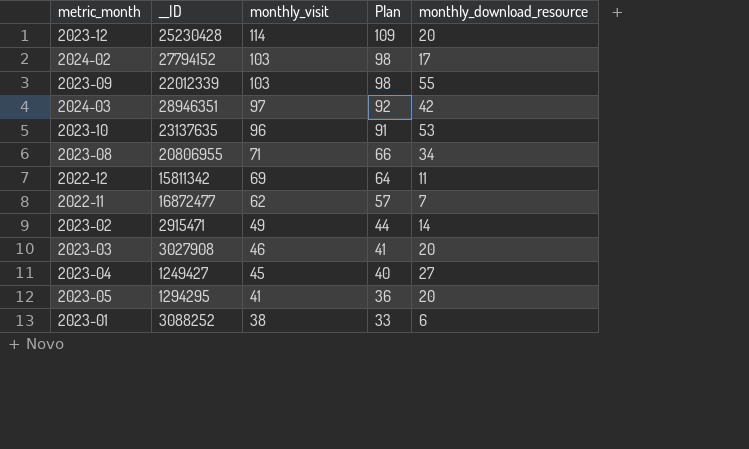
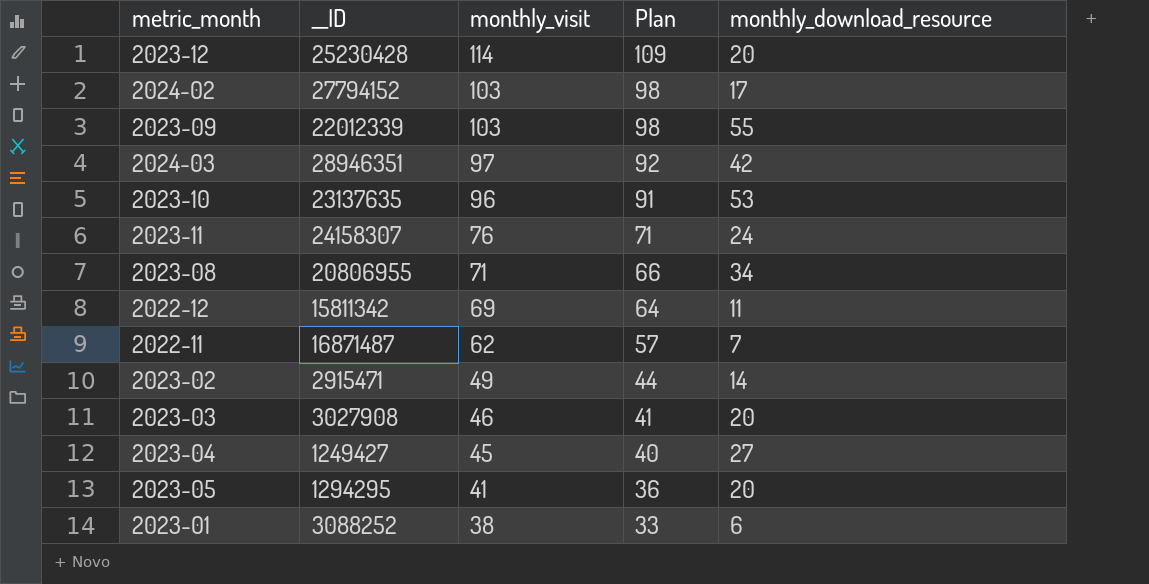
row 2023-11: none -> 24158307 | 76 | 71 | 24
2022-11 | __ID: 16872477 -> 16871487

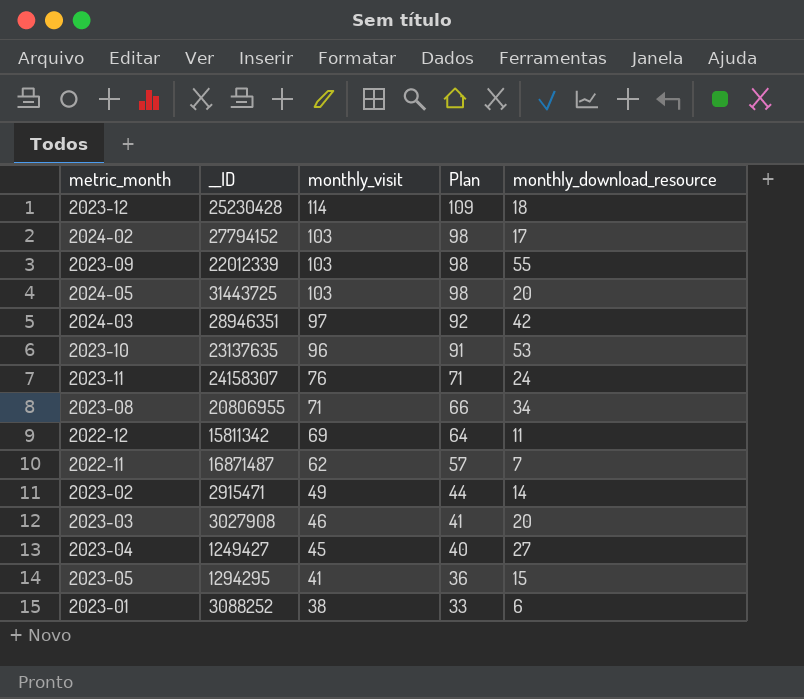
2023-12 | monthly_download_resource: 20 -> 18
row 2024-05: none -> 31443725 | 103 | 98 | 20
2023-05 | monthly_download_resource: 20 -> 15

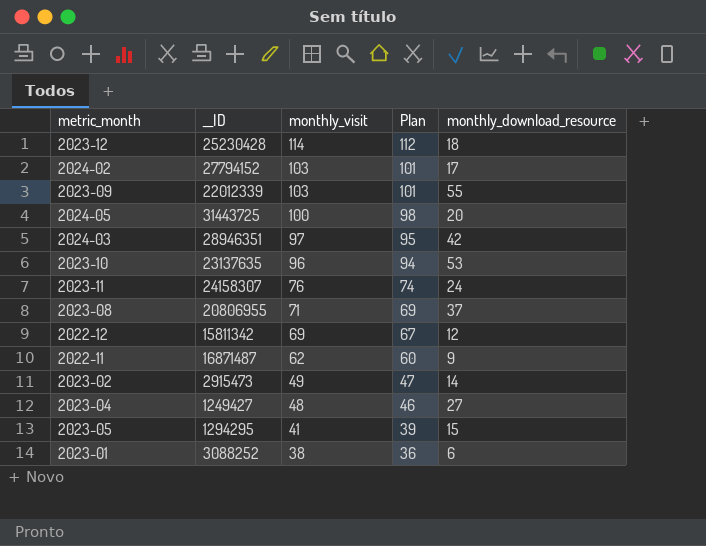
column Plan | formula: [monthly_visit] - 5 -> [monthly_visit] - 2
row 2023-03: 3027908 | 46 | 41 | 20 -> none
2024-05 | monthly_visit: 103 -> 100
2023-08 | monthly_download_resource: 34 -> 37
2022-12 | monthly_download_resource: 11 -> 12
2022-11 | monthly_download_resource: 7 -> 9
2023-02 | __ID: 2915471 -> 2915473
2023-04 | monthly_visit: 45 -> 48

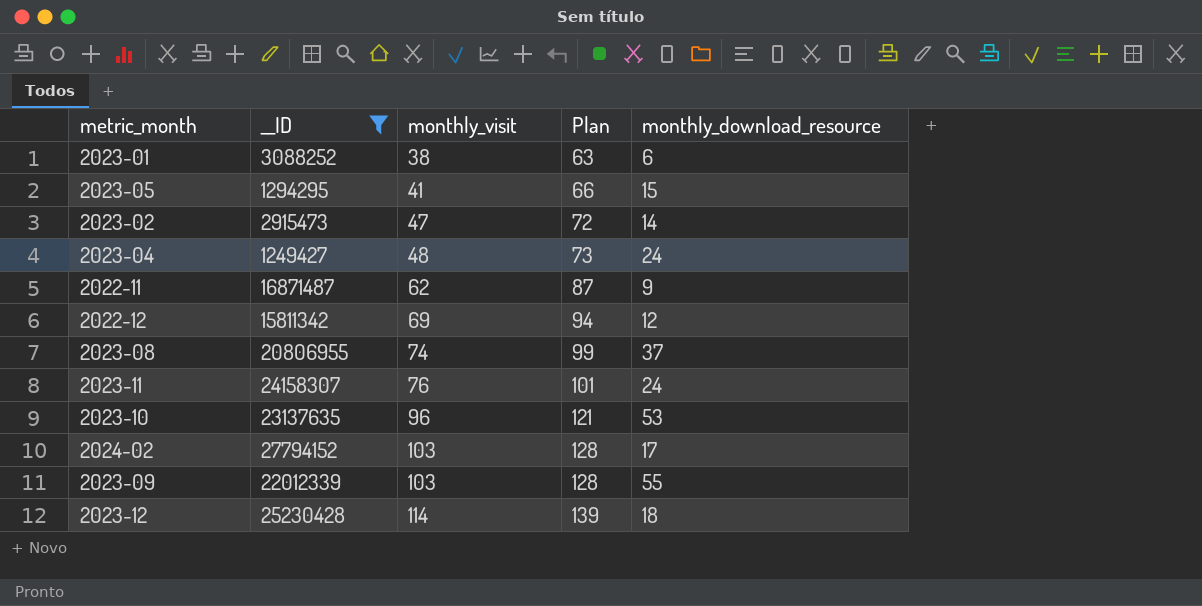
filter: none -> __ID <= 27794152
row order: monthly_visit descending -> monthly_visit ascending
column Plan | formula: [monthly_visit] - 2 -> [monthly_visit] + 25
2023-02 | monthly_visit: 49 -> 47
2023-04 | monthly_download_resource: 27 -> 24
2023-08 | monthly_visit: 71 -> 74

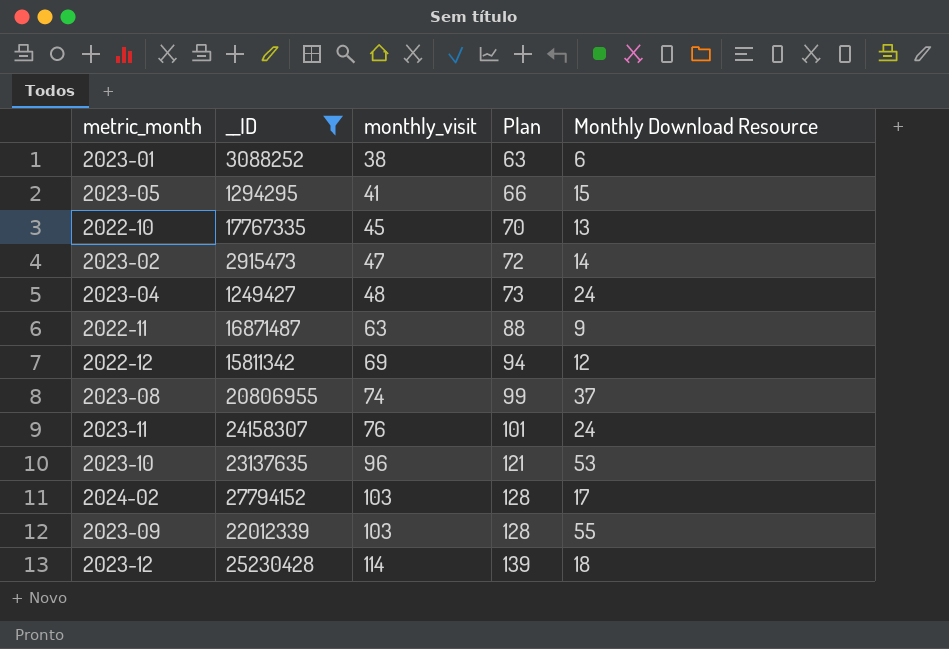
column name: monthly_download_resource -> Monthly Download Resource
row 2022-10: none -> 17767335 | 45 | 70 | 13
2022-11 | monthly_visit: 62 -> 63
2022-11 | Plan: 87 -> 88

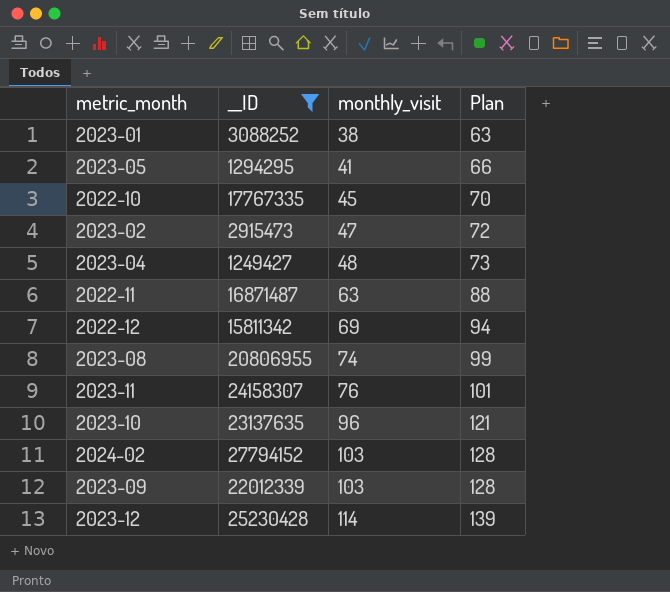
column Monthly Download Resource | position: 5 -> none

